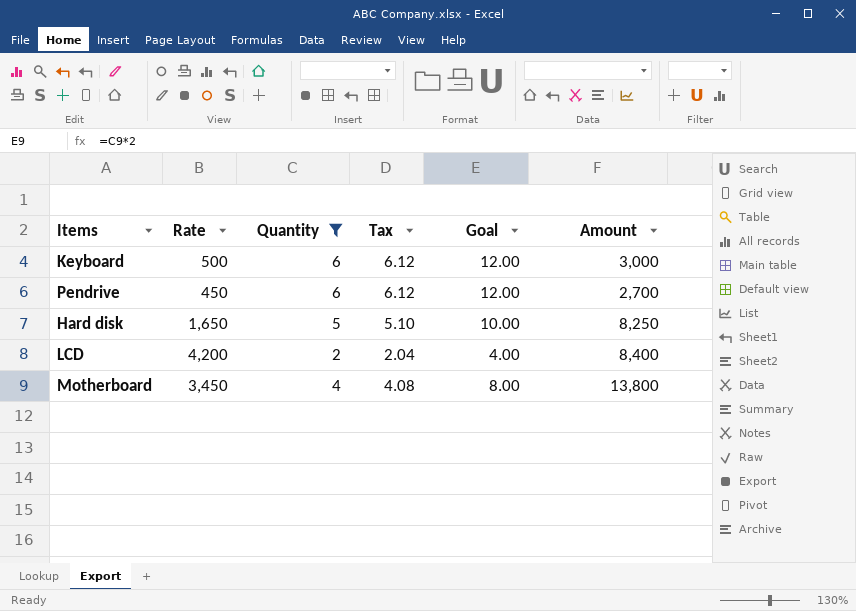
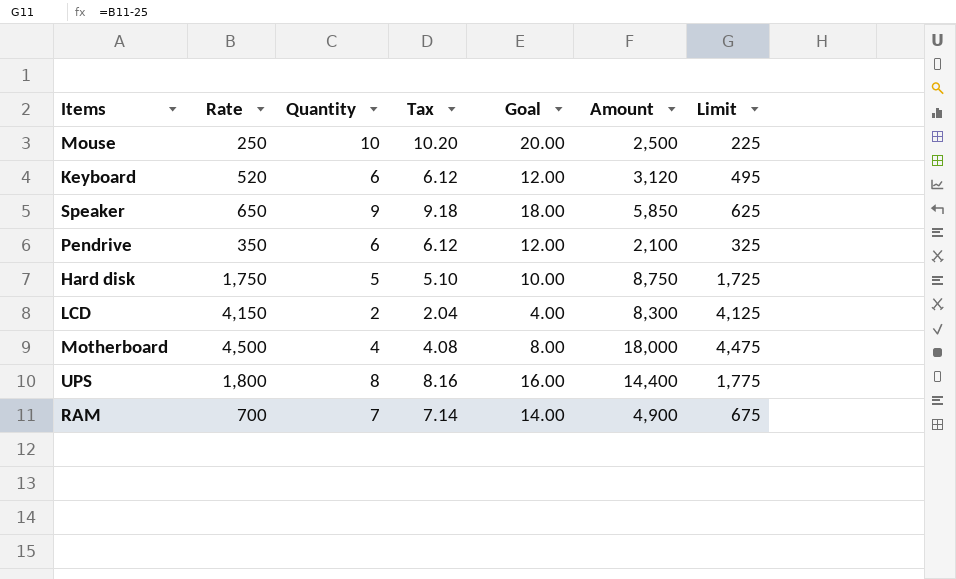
filter: Quantity <= 6 -> none
column Limit | formula: none -> [Rate] - 25
Keyboard | Rate: 500 -> 520
Keyboard | Amount: 3,000 -> 3,120
Pendrive | Rate: 450 -> 350
Pendrive | Amount: 2,700 -> 2,100
Hard disk | Rate: 1,650 -> 1,750
Hard disk | Amount: 8,250 -> 8,750
LCD | Rate: 4,200 -> 4,150
LCD | Amount: 8,400 -> 8,300
Motherboard | Rate: 3,450 -> 4,500
Motherboard | Amount: 13,800 -> 18,000

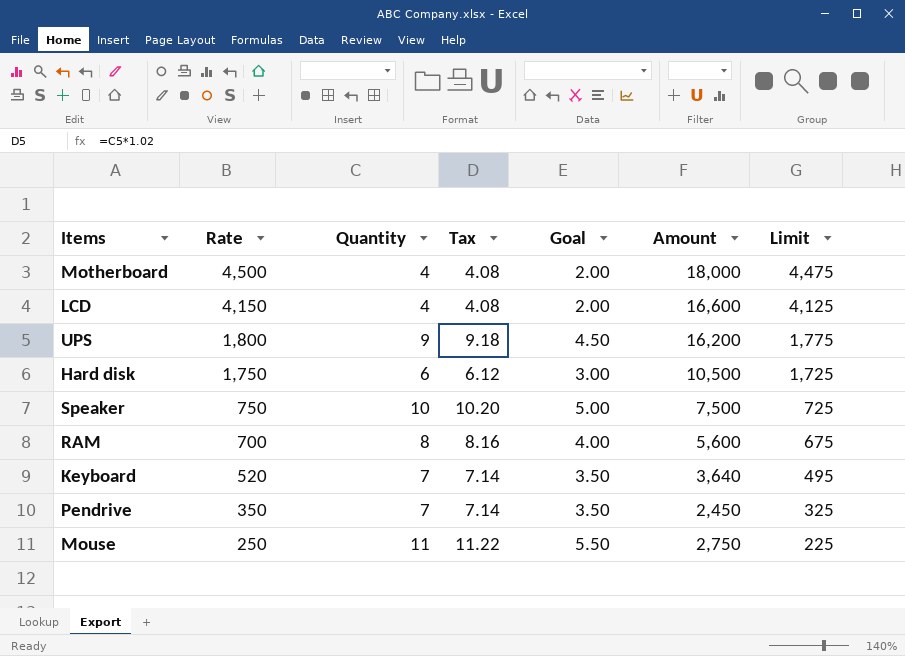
row order: none -> Rate descending
column Goal | formula: [Quantity] * 2 -> [Quantity] * 0.5
LCD | Quantity: 2 -> 4
LCD | Tax: 2.04 -> 4.08
LCD | Amount: 8,300 -> 16,600
UPS | Quantity: 8 -> 9
UPS | Tax: 8.16 -> 9.18
UPS | Amount: 14,400 -> 16,200
Hard disk | Quantity: 5 -> 6
Hard disk | Tax: 5.10 -> 6.12
Hard disk | Amount: 8,750 -> 10,500
Speaker | Rate: 650 -> 750
Speaker | Quantity: 9 -> 10
Speaker | Tax: 9.18 -> 10.20
Speaker | Amount: 5,850 -> 7,500
Speaker | Limit: 625 -> 725
RAM | Quantity: 7 -> 8
RAM | Tax: 7.14 -> 8.16
RAM | Amount: 4,900 -> 5,600
Keyboard | Quantity: 6 -> 7
Keyboard | Tax: 6.12 -> 7.14
Keyboard | Amount: 3,120 -> 3,640
Pendrive | Quantity: 6 -> 7
Pendrive | Tax: 6.12 -> 7.14
Pendrive | Amount: 2,100 -> 2,450
Mouse | Quantity: 10 -> 11
Mouse | Tax: 10.20 -> 11.22
Mouse | Amount: 2,500 -> 2,750

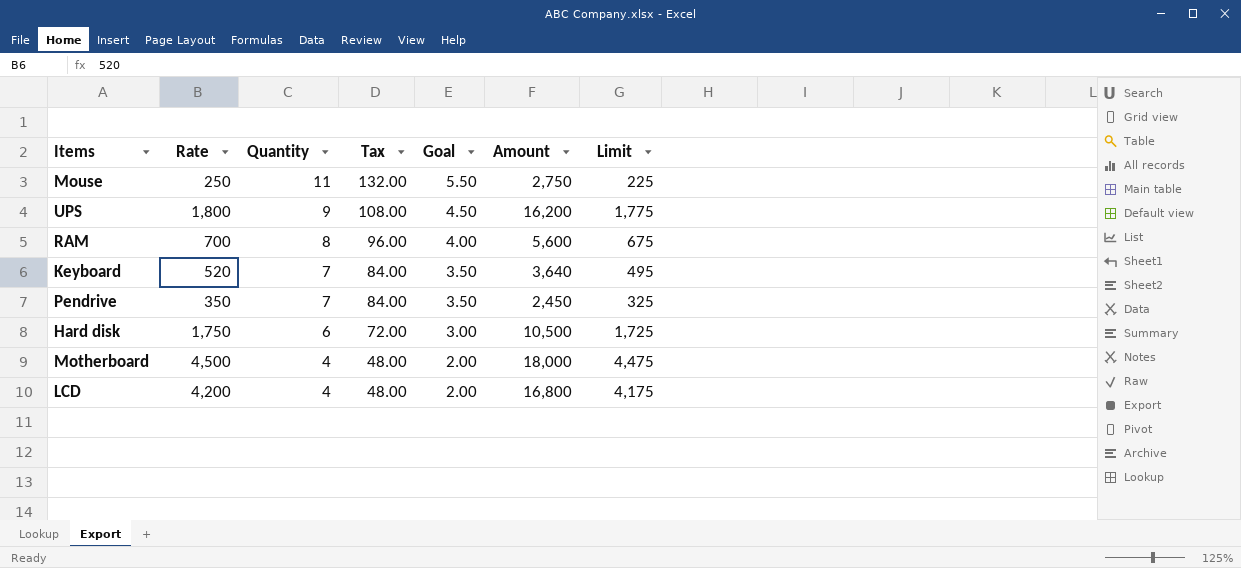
row order: Rate descending -> Quantity descending
column Tax | formula: [Quantity] * 1.02 -> [Quantity] * 12
row Speaker: 750 | 10 | 10.20 | 5.00 | 7,500 | 725 -> none
LCD | Rate: 4,150 -> 4,200
LCD | Amount: 16,600 -> 16,800
LCD | Limit: 4,125 -> 4,175

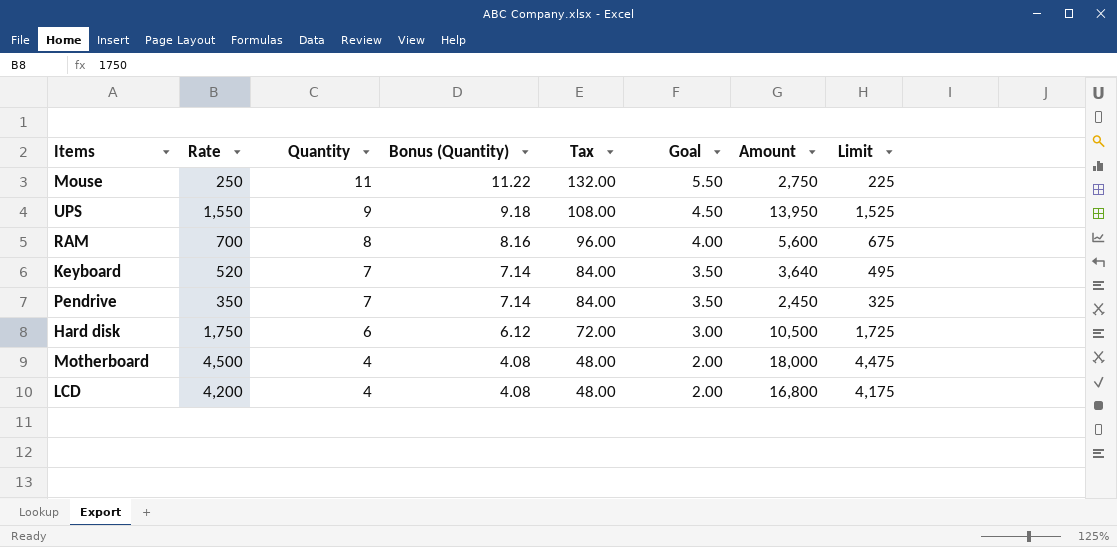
column Bonus (Quantity) | formula: none -> [Quantity] * 1.02
UPS | Rate: 1,800 -> 1,550
UPS | Amount: 16,200 -> 13,950
UPS | Limit: 1,775 -> 1,525

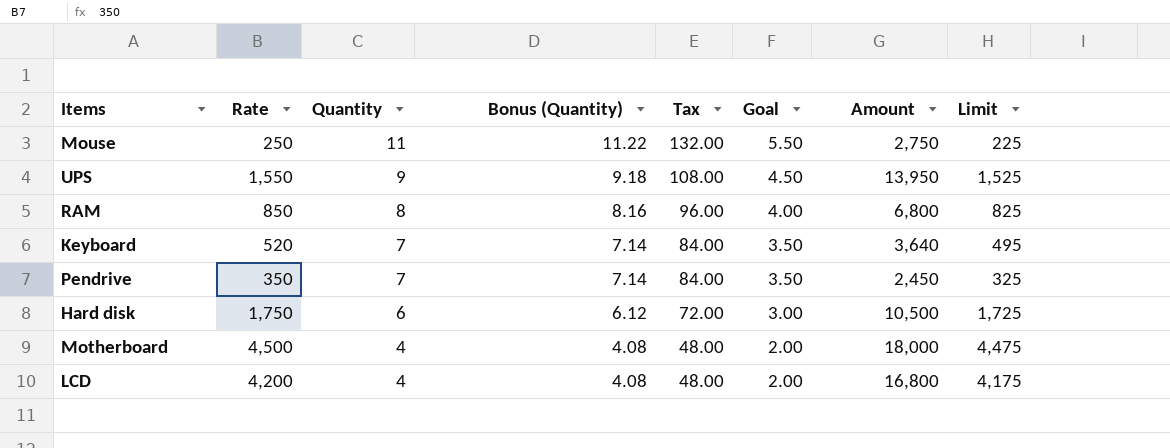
RAM | Rate: 700 -> 850
RAM | Amount: 5,600 -> 6,800
RAM | Limit: 675 -> 825

